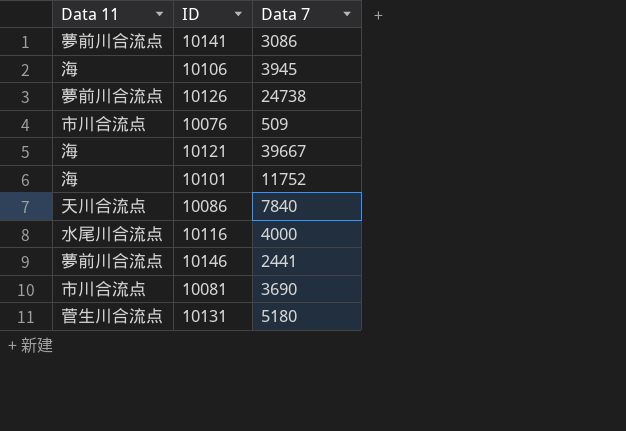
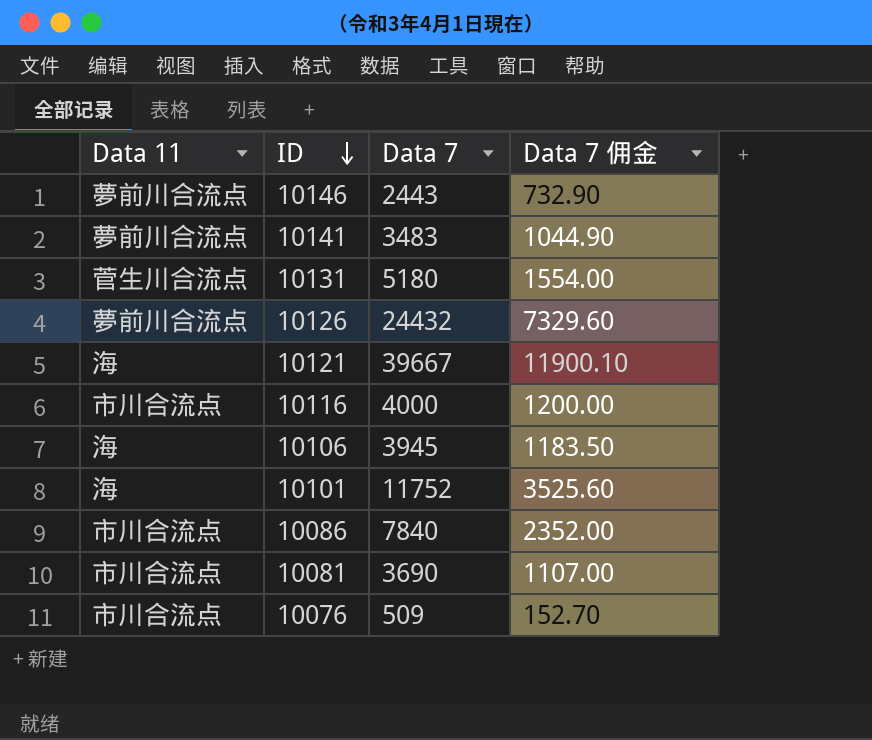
row order: none -> ID descending
column Data 7 佣金 | formula: none -> [Data 7] * 0.3
10146 | Data 7: 2441 -> 2443
10141 | Data 7: 3086 -> 3483
10126 | Data 7: 24738 -> 24432
10116 | Data 11: 水尾川合流点 -> 市川合流点
10086 | Data 11: 天川合流点 -> 市川合流点

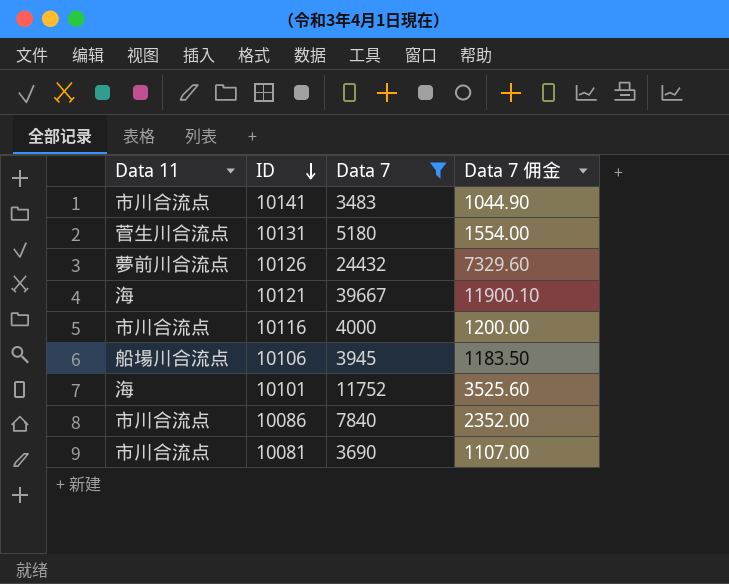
filter: none -> Data 7 >= 3483
10141 | Data 11: 夢前川合流点 -> 市川合流点
10106 | Data 11: 海 -> 船場川合流点

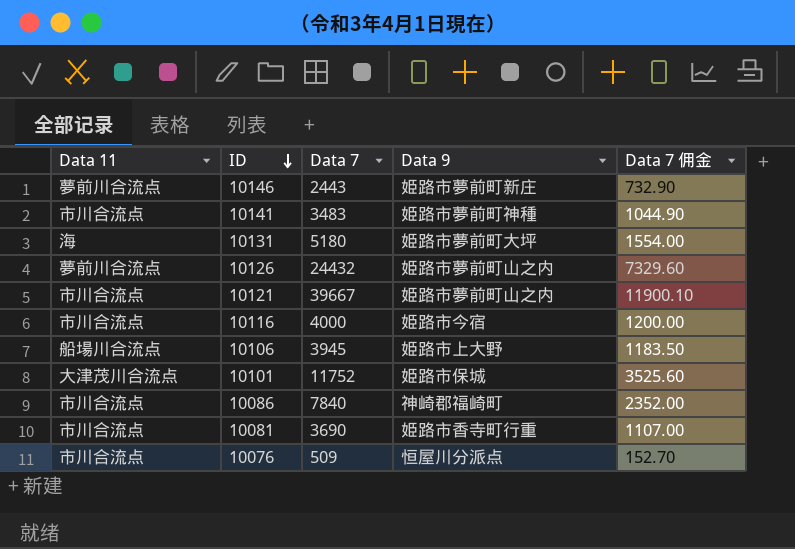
filter: Data 7 >= 3483 -> none
column Data 9 | position: none -> 4
10131 | Data 11: 菅生川合流点 -> 海
10121 | Data 11: 海 -> 市川合流点
10101 | Data 11: 海 -> 大津茂川合流点

